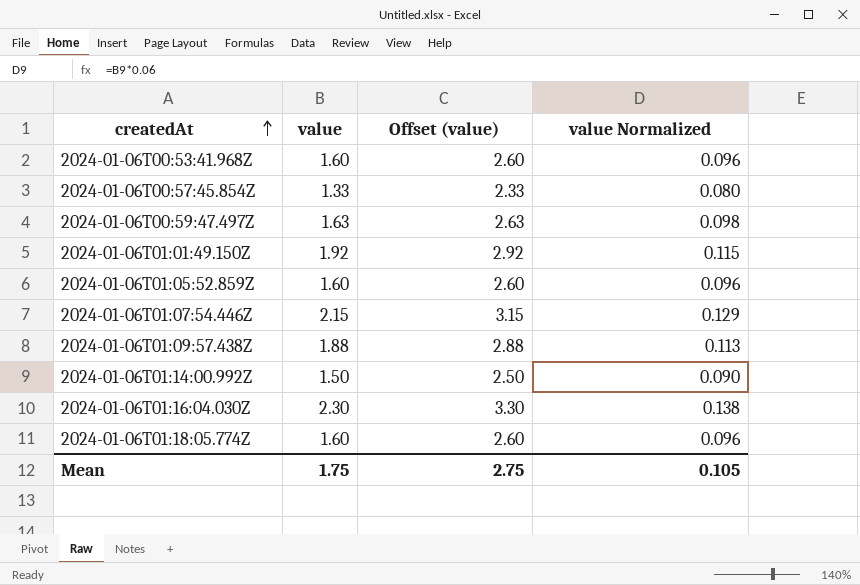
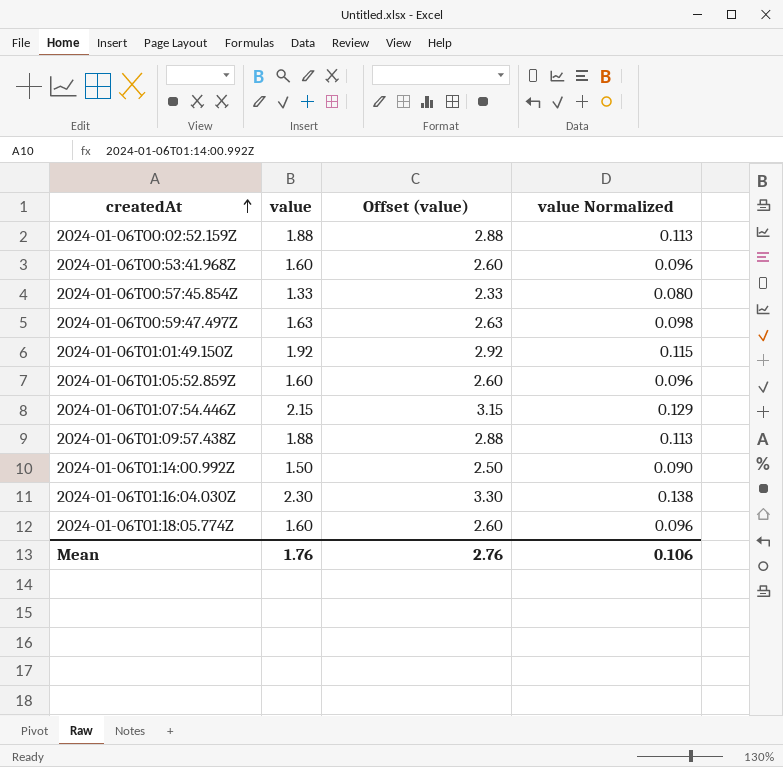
row 2024-01-06T00:02:52.159Z: none -> 1.88 | 2.88 | 0.113
Mean | value: 1.75 -> 1.76
Mean | Offset (value): 2.75 -> 2.76
Mean | value Normalized: 0.105 -> 0.106

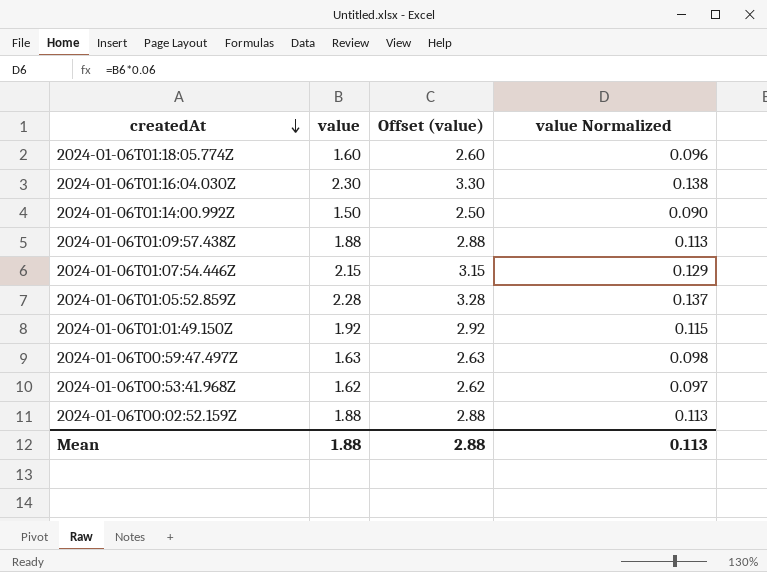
row order: createdAt ascending -> createdAt descending
row 2024-01-06T00:57:45.854Z: 1.33 | 2.33 | 0.080 -> none
2024-01-06T01:05:52.859Z | value: 1.60 -> 2.28
2024-01-06T01:05:52.859Z | Offset (value): 2.60 -> 3.28
2024-01-06T01:05:52.859Z | value Normalized: 0.096 -> 0.137
2024-01-06T00:53:41.968Z | value: 1.60 -> 1.62
2024-01-06T00:53:41.968Z | Offset (value): 2.60 -> 2.62
2024-01-06T00:53:41.968Z | value Normalized: 0.096 -> 0.097
Mean | value: 1.76 -> 1.88
Mean | Offset (value): 2.76 -> 2.88
Mean | value Normalized: 0.106 -> 0.113

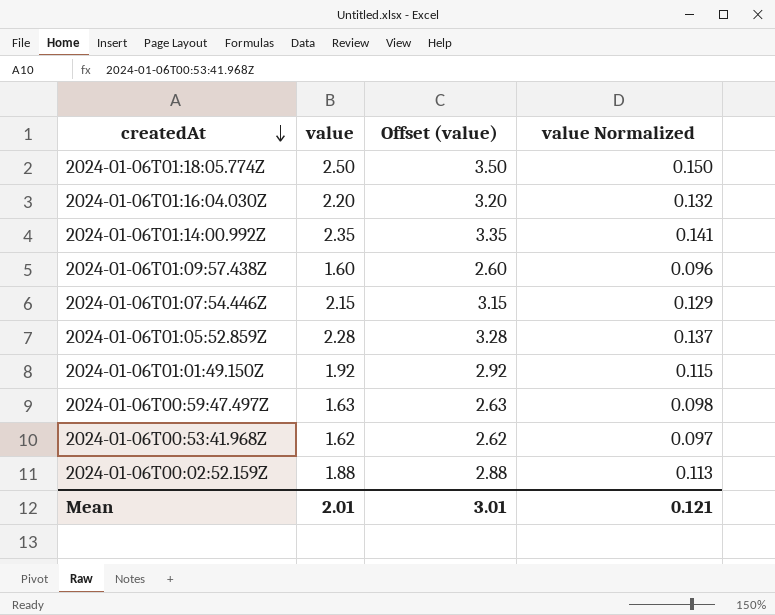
2024-01-06T01:18:05.774Z | value: 1.60 -> 2.50
2024-01-06T01:18:05.774Z | Offset (value): 2.60 -> 3.50
2024-01-06T01:18:05.774Z | value Normalized: 0.096 -> 0.150
2024-01-06T01:16:04.030Z | value: 2.30 -> 2.20
2024-01-06T01:16:04.030Z | Offset (value): 3.30 -> 3.20
2024-01-06T01:16:04.030Z | value Normalized: 0.138 -> 0.132
2024-01-06T01:14:00.992Z | value: 1.50 -> 2.35
2024-01-06T01:14:00.992Z | Offset (value): 2.50 -> 3.35
2024-01-06T01:14:00.992Z | value Normalized: 0.090 -> 0.141
2024-01-06T01:09:57.438Z | value: 1.88 -> 1.60
2024-01-06T01:09:57.438Z | Offset (value): 2.88 -> 2.60
2024-01-06T01:09:57.438Z | value Normalized: 0.113 -> 0.096
Mean | value: 1.88 -> 2.01
Mean | Offset (value): 2.88 -> 3.01
Mean | value Normalized: 0.113 -> 0.121

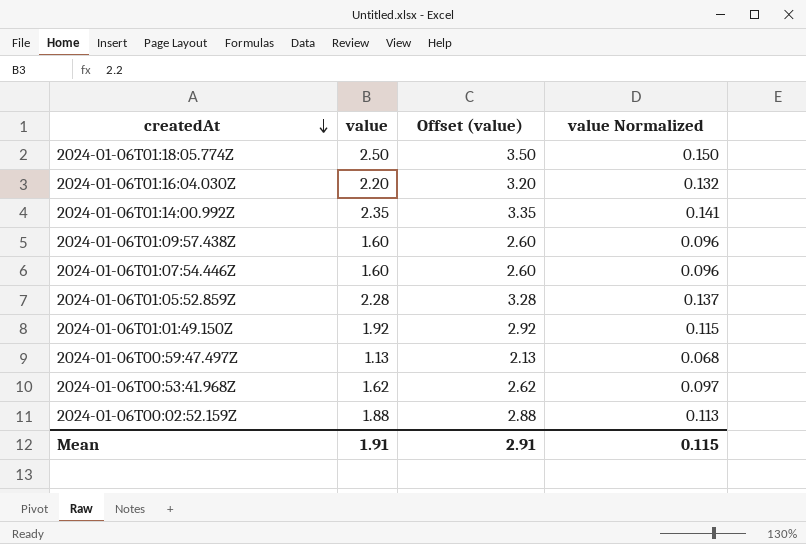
2024-01-06T01:07:54.446Z | value: 2.15 -> 1.60
2024-01-06T01:07:54.446Z | Offset (value): 3.15 -> 2.60
2024-01-06T01:07:54.446Z | value Normalized: 0.129 -> 0.096
2024-01-06T00:59:47.497Z | value: 1.63 -> 1.13
2024-01-06T00:59:47.497Z | Offset (value): 2.63 -> 2.13
2024-01-06T00:59:47.497Z | value Normalized: 0.098 -> 0.068
Mean | value: 2.01 -> 1.91
Mean | Offset (value): 3.01 -> 2.91
Mean | value Normalized: 0.121 -> 0.115

